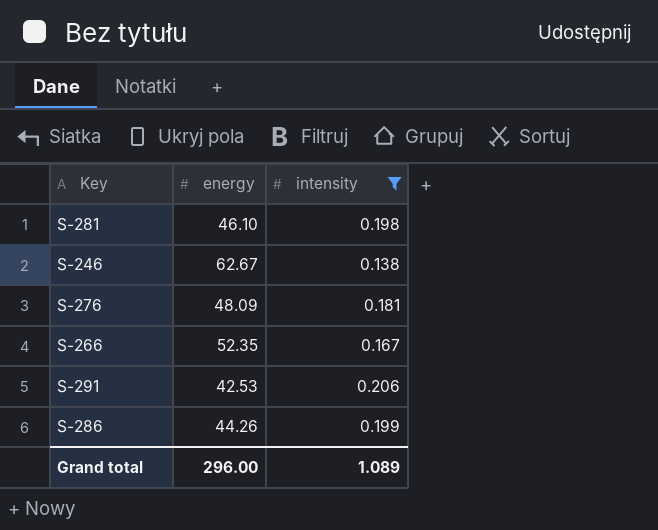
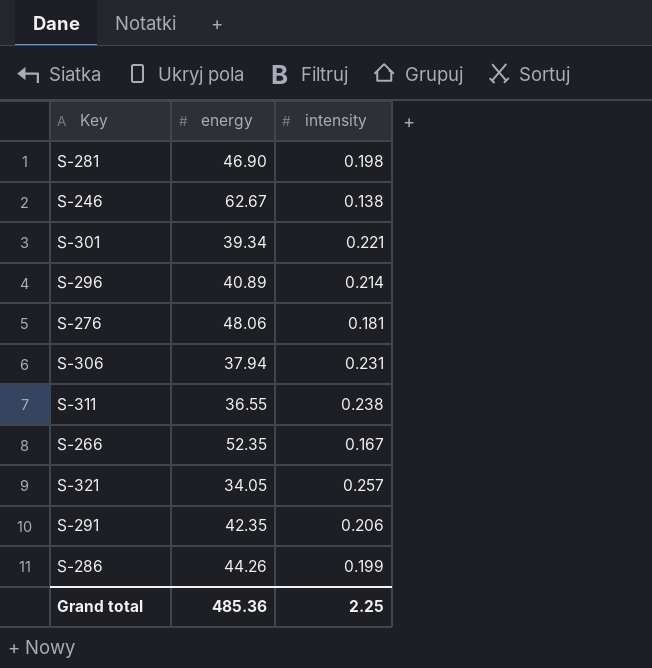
filter: intensity <= 0.206 -> none
S-281 | energy: 46.10 -> 46.90
S-276 | energy: 48.09 -> 48.06
S-291 | energy: 42.53 -> 42.35
Grand total | energy: 296.00 -> 485.36
Grand total | intensity: 1.089 -> 2.25

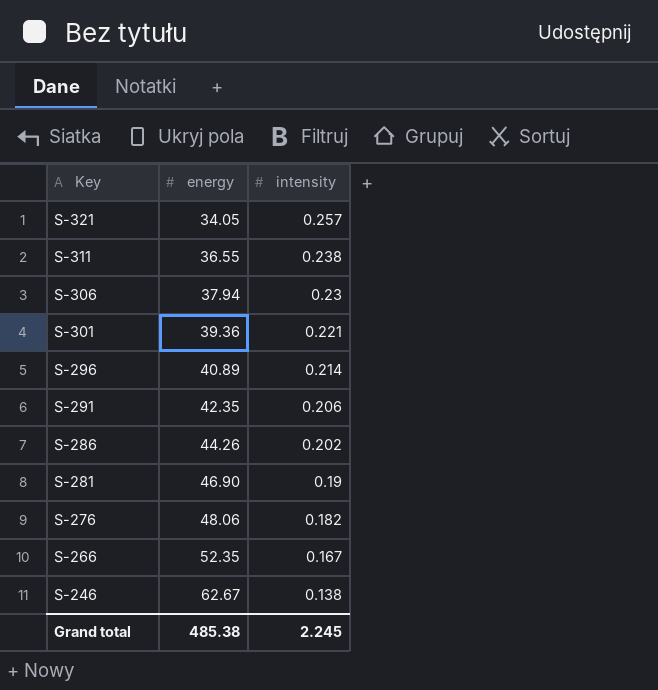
row order: none -> Key descending
S-306 | intensity: 0.231 -> 0.23
S-301 | energy: 39.34 -> 39.36
S-286 | intensity: 0.199 -> 0.202
S-281 | intensity: 0.198 -> 0.19
S-276 | intensity: 0.181 -> 0.182
Grand total | energy: 485.36 -> 485.38
Grand total | intensity: 2.25 -> 2.245

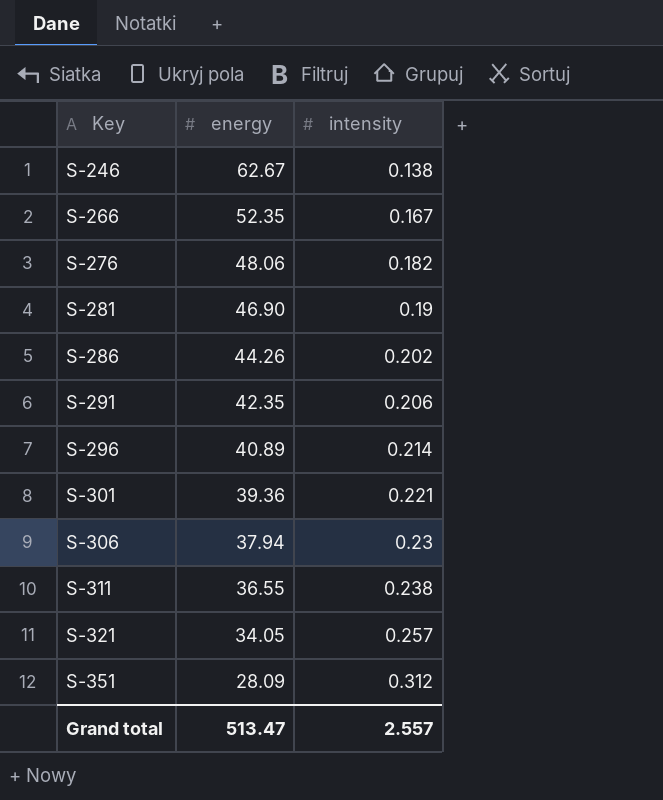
row order: Key descending -> Key ascending
row S-351: none -> 28.09 | 0.312
Grand total | energy: 485.38 -> 513.47
Grand total | intensity: 2.245 -> 2.557

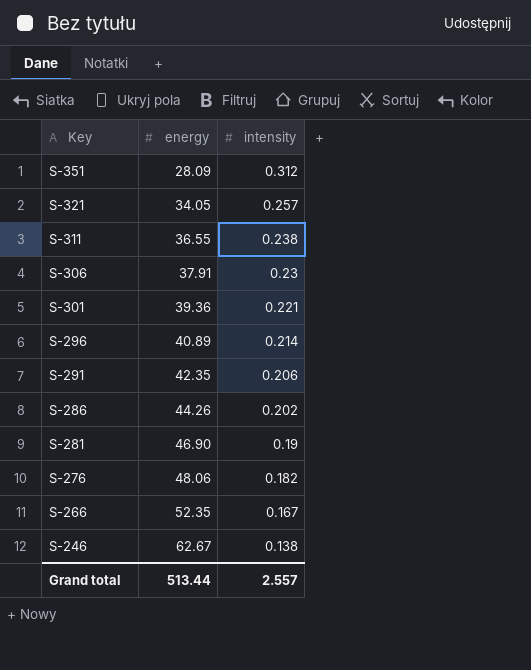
row order: Key ascending -> Key descending
S-306 | energy: 37.94 -> 37.91
Grand total | energy: 513.47 -> 513.44

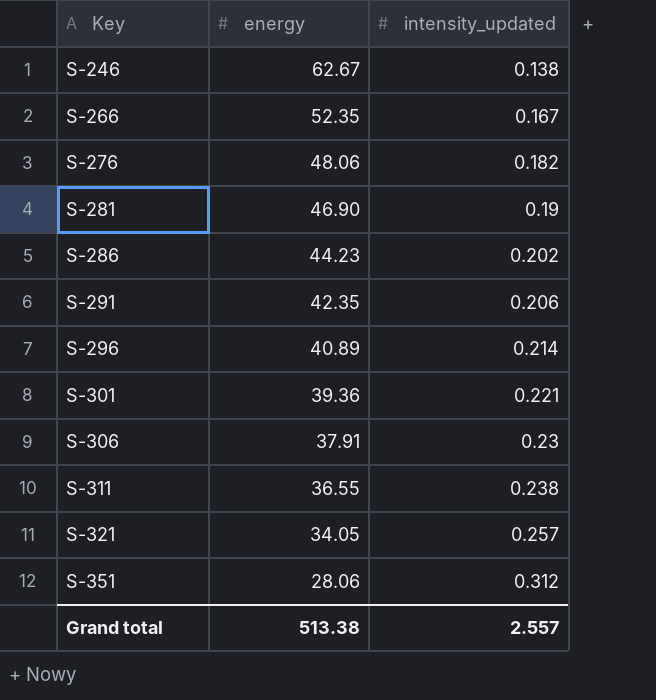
row order: Key descending -> Key ascending
column name: intensity -> intensity_updated
S-286 | energy: 44.26 -> 44.23
S-351 | energy: 28.09 -> 28.06
Grand total | energy: 513.44 -> 513.38

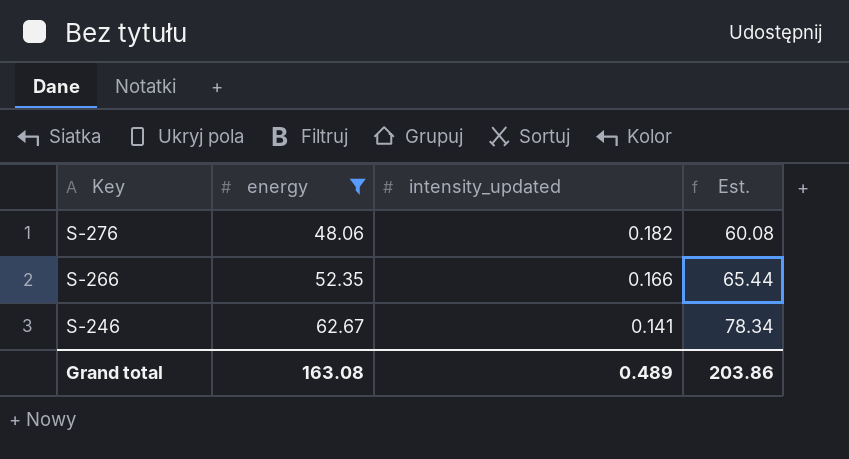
filter: none -> energy >= 48.06
row order: Key ascending -> Key descending
column Est. | formula: none -> [energy] * 1.25
S-266 | intensity_updated: 0.167 -> 0.166
S-246 | intensity_updated: 0.138 -> 0.141
Grand total | energy: 513.38 -> 163.08
Grand total | intensity_updated: 2.557 -> 0.489

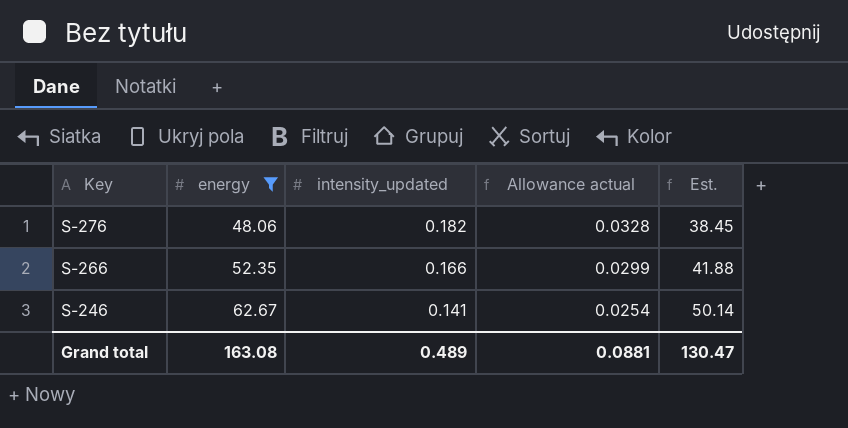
column Allowance actual | formula: none -> [intensity_updated] * 0.18
column Est. | formula: [energy] * 1.25 -> [energy] * 0.8
Grand total | Est.: 203.86 -> 130.47

